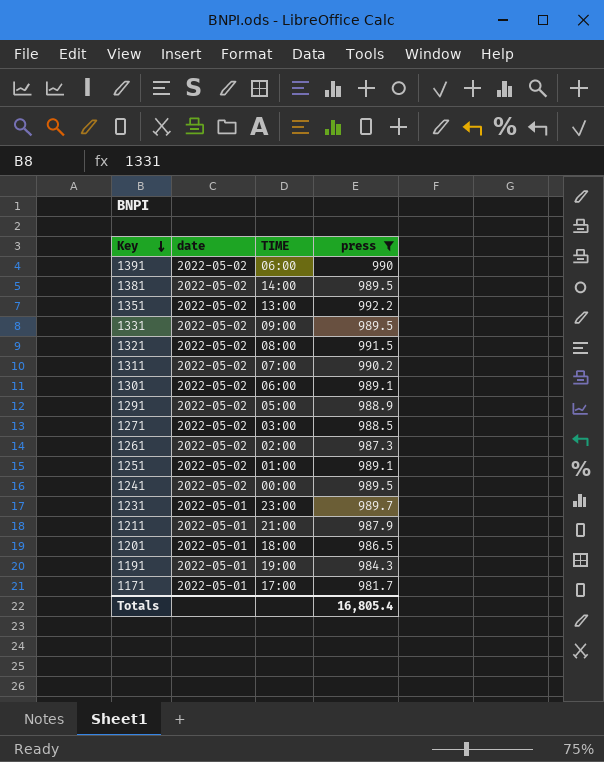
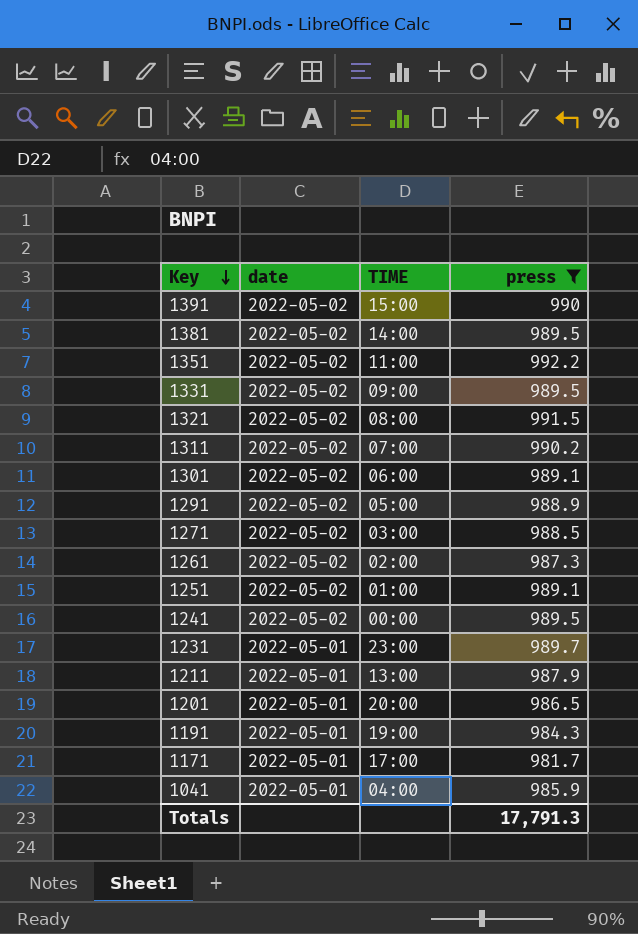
1391 | TIME: 06:00 -> 15:00
1351 | TIME: 13:00 -> 11:00
1211 | TIME: 21:00 -> 13:00
1201 | TIME: 18:00 -> 20:00
row 1041: none -> 2022-05-01 | 04:00 | 985.9
Totals | press: 16,805.4 -> 17,791.3

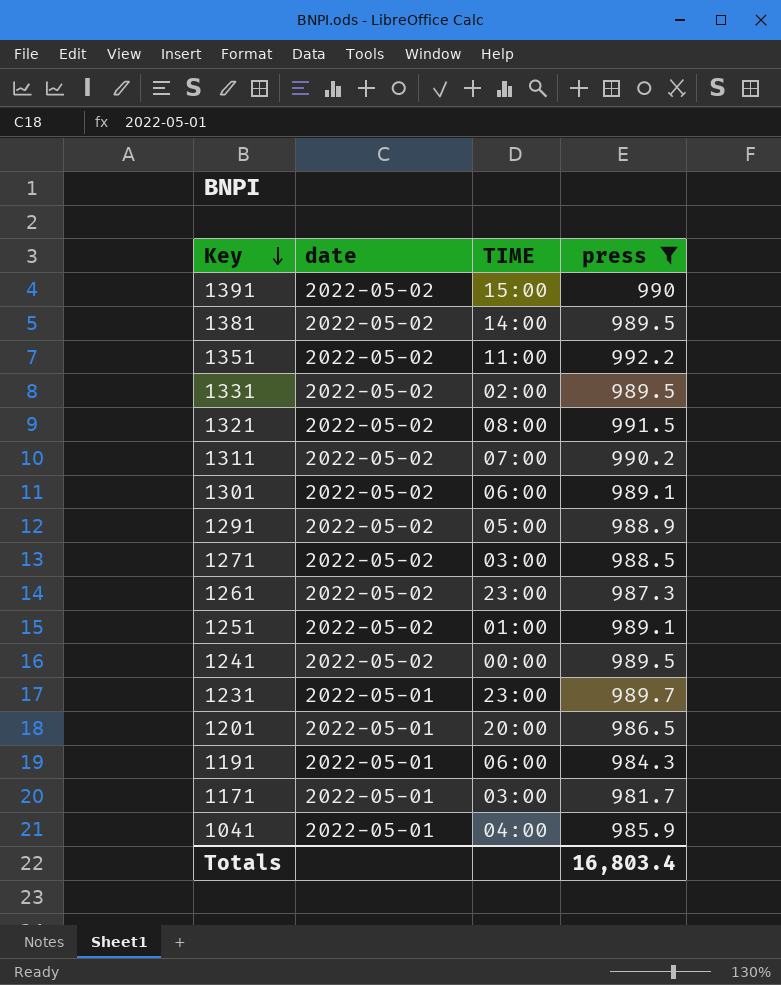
row 1211: 2022-05-01 | 13:00 | 987.9 -> none
1331 | TIME: 09:00 -> 02:00
1261 | TIME: 02:00 -> 23:00
1191 | TIME: 19:00 -> 06:00
1171 | TIME: 17:00 -> 03:00
Totals | press: 17,791.3 -> 16,803.4

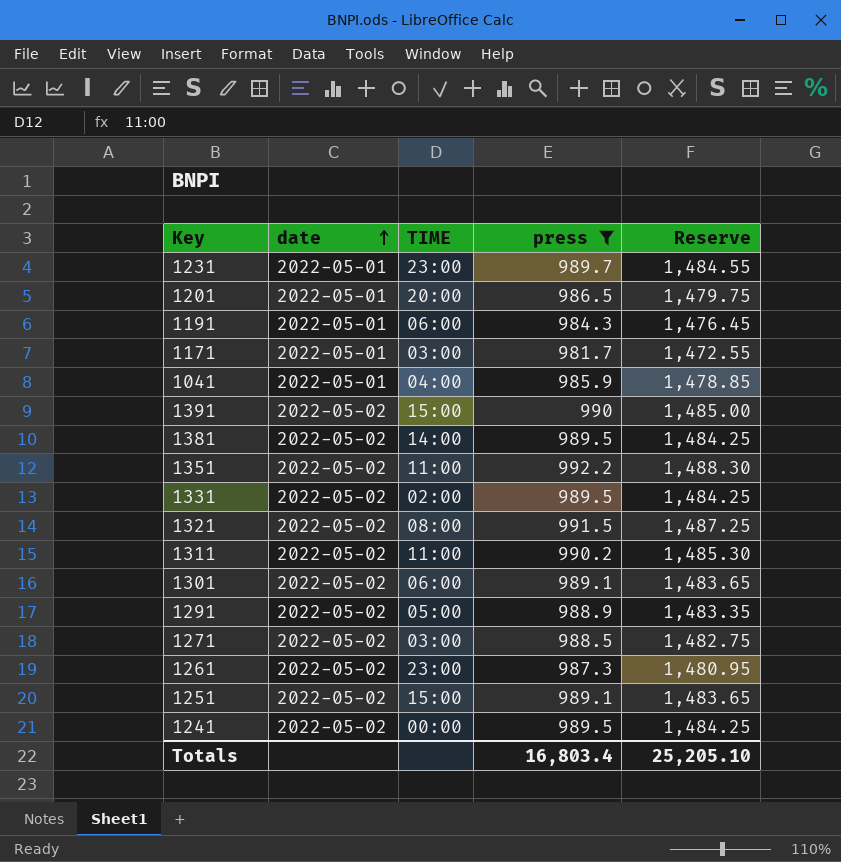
row order: Key descending -> date ascending
column Reserve | formula: none -> [press] * 1.5
1311 | TIME: 07:00 -> 11:00
1251 | TIME: 01:00 -> 15:00

